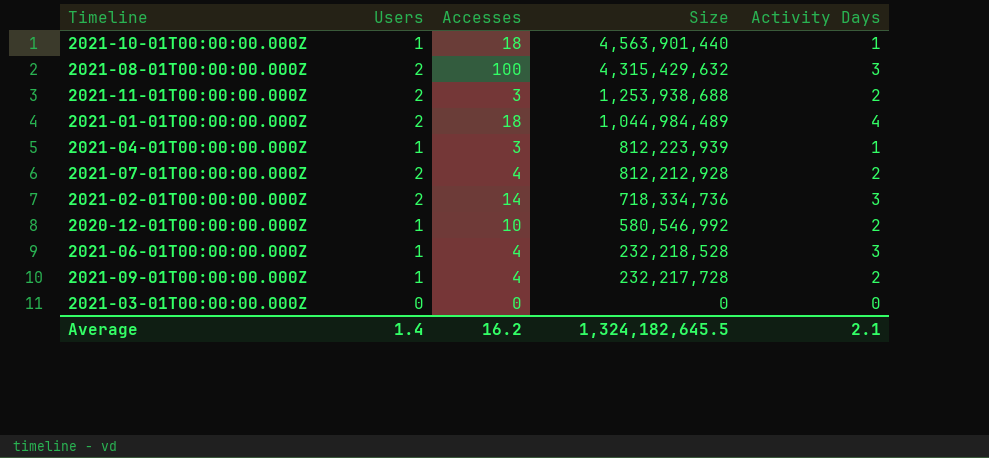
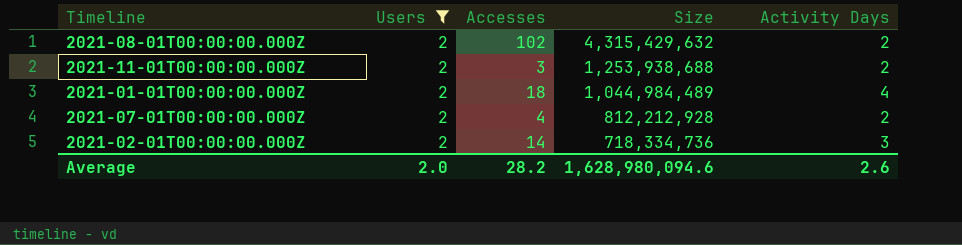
filter: none -> Users = 2
2021-08-01T00:00:00.000Z | Accesses: 100 -> 102
2021-08-01T00:00:00.000Z | Activity Days: 3 -> 2
Average | Users: 1.4 -> 2.0
Average | Accesses: 16.2 -> 28.2
Average | Size: 1,324,182,645.5 -> 1,628,980,094.6
Average | Activity Days: 2.1 -> 2.6

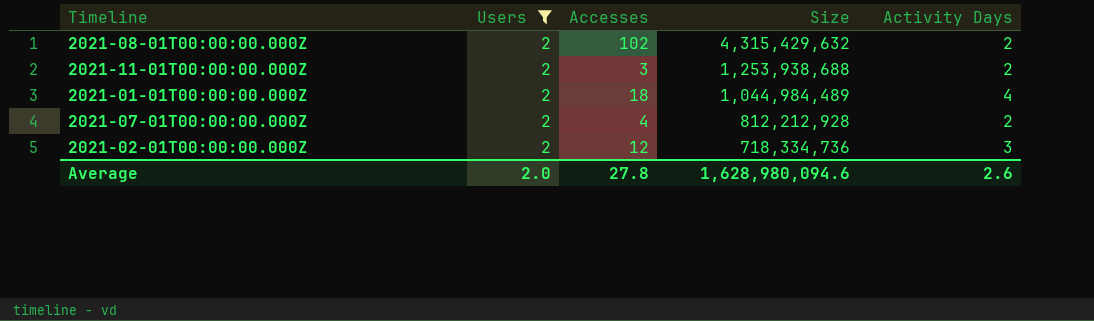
2021-02-01T00:00:00.000Z | Accesses: 14 -> 12
Average | Accesses: 28.2 -> 27.8

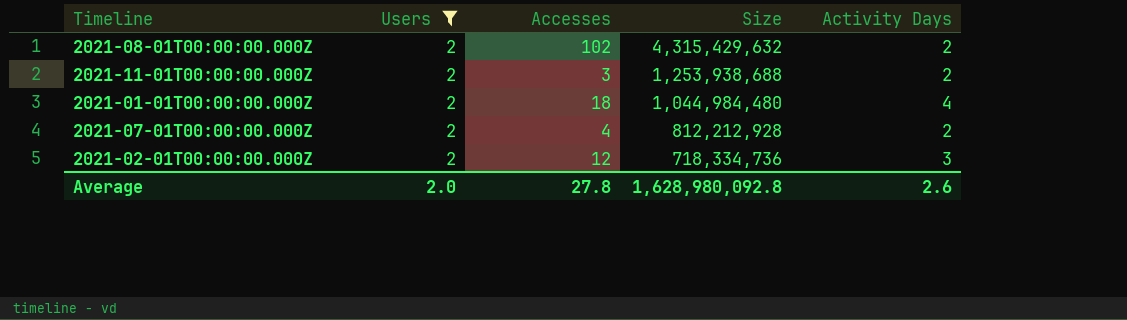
2021-01-01T00:00:00.000Z | Size: 1,044,984,489 -> 1,044,984,480
Average | Size: 1,628,980,094.6 -> 1,628,980,092.8

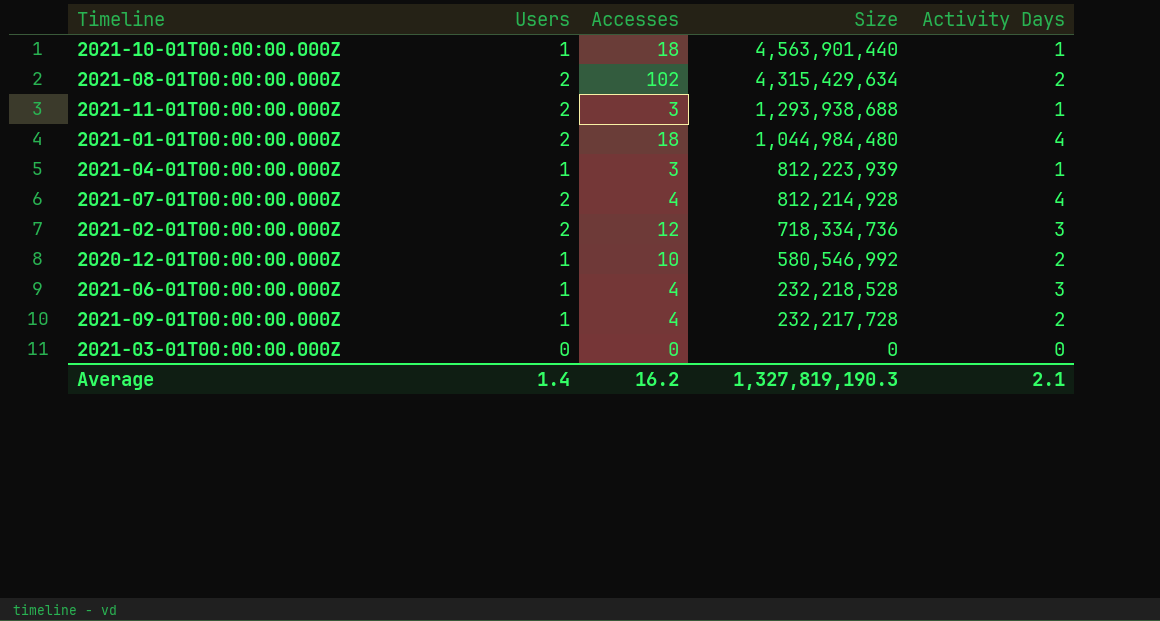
filter: Users = 2 -> none
2021-08-01T00:00:00.000Z | Size: 4,315,429,632 -> 4,315,429,634
2021-11-01T00:00:00.000Z | Size: 1,253,938,688 -> 1,293,938,688
2021-11-01T00:00:00.000Z | Activity Days: 2 -> 1
2021-07-01T00:00:00.000Z | Size: 812,212,928 -> 812,214,928
2021-07-01T00:00:00.000Z | Activity Days: 2 -> 4
Average | Users: 2.0 -> 1.4
Average | Accesses: 27.8 -> 16.2
Average | Size: 1,628,980,092.8 -> 1,327,819,190.3
Average | Activity Days: 2.6 -> 2.1

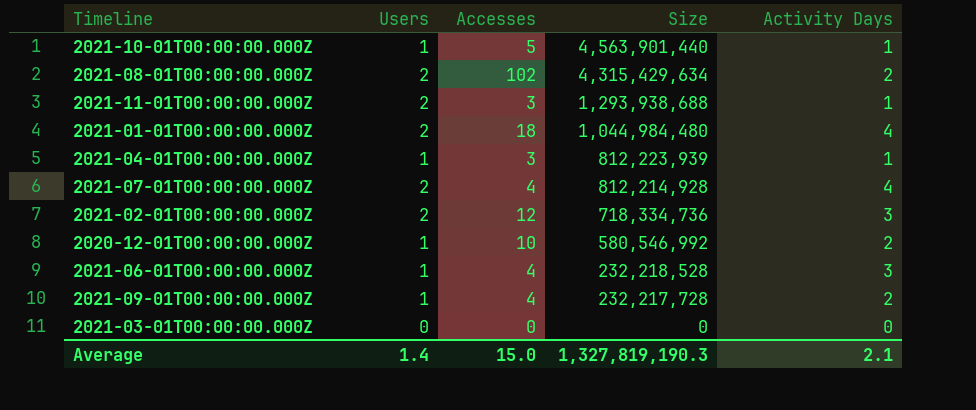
2021-10-01T00:00:00.000Z | Accesses: 18 -> 5
Average | Accesses: 16.2 -> 15.0

